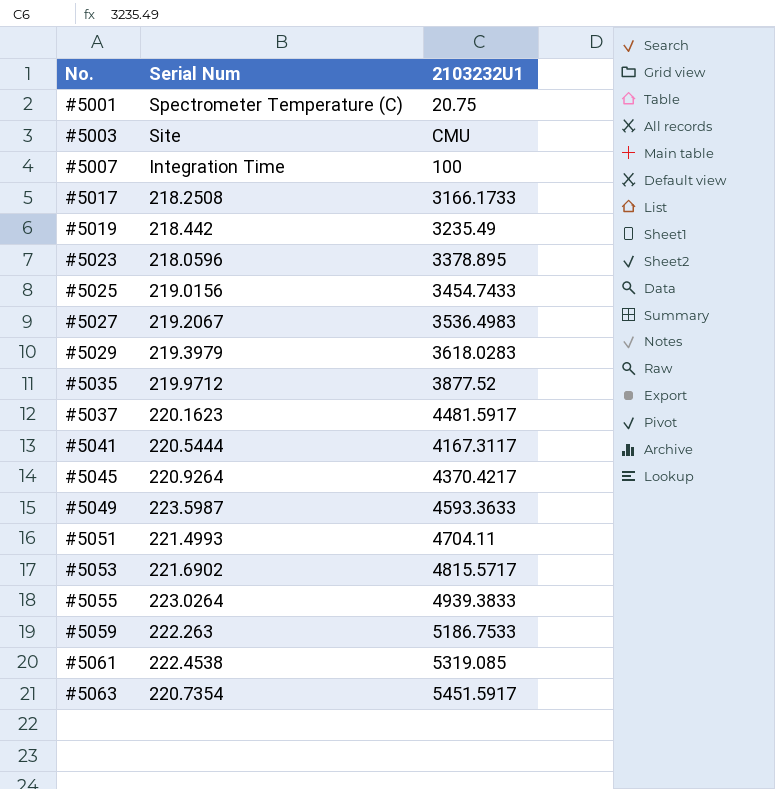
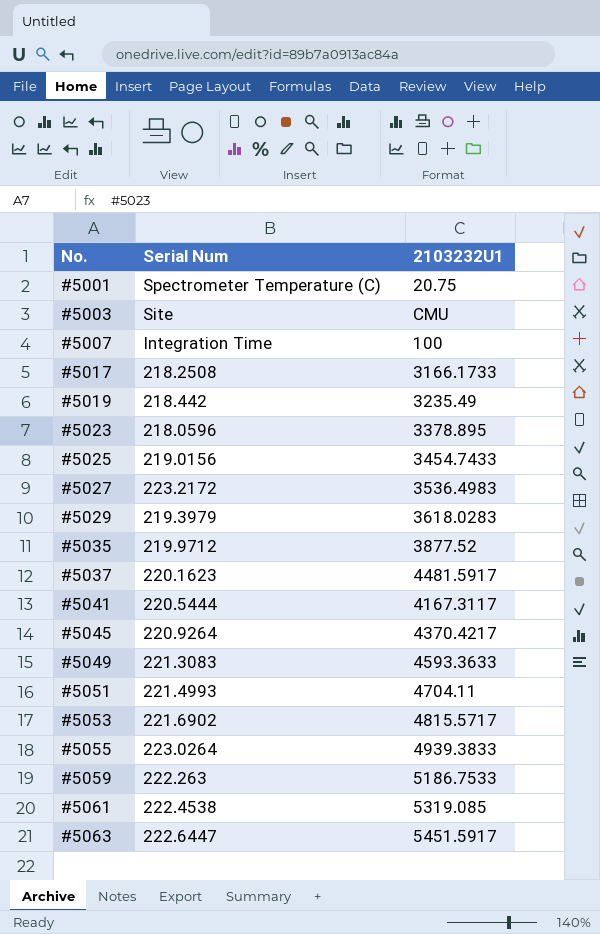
#5027 | Serial Num: 219.2067 -> 223.2172
#5049 | Serial Num: 223.5987 -> 221.3083
#5063 | Serial Num: 220.7354 -> 222.6447

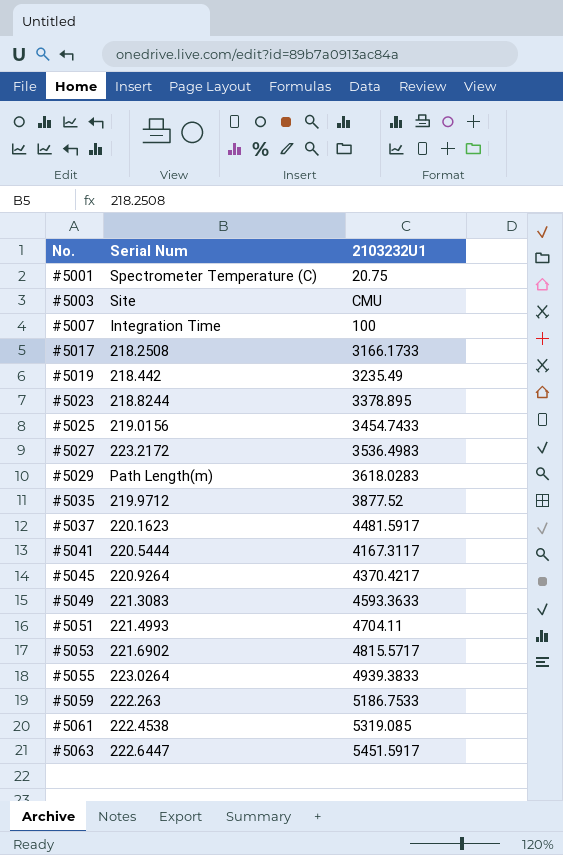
#5023 | Serial Num: 218.0596 -> 218.8244
#5029 | Serial Num: 219.3979 -> Path Length(m)

